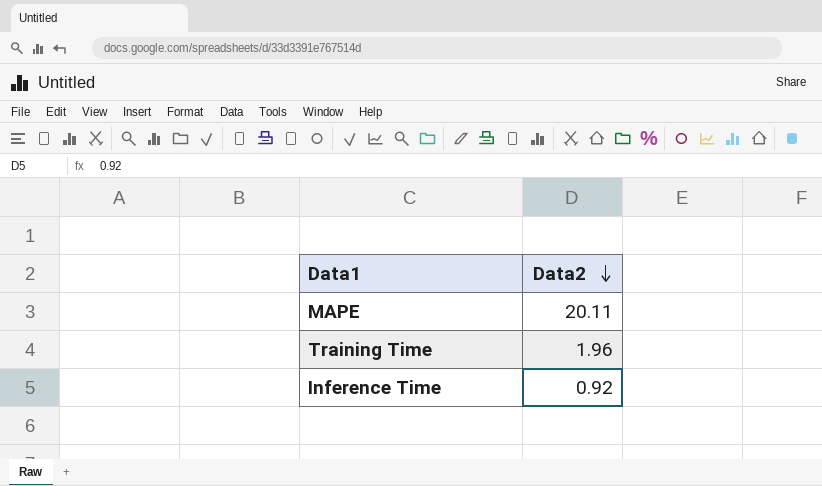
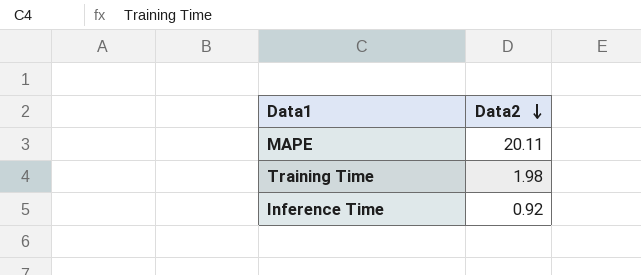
Training Time | Data2: 1.96 -> 1.98

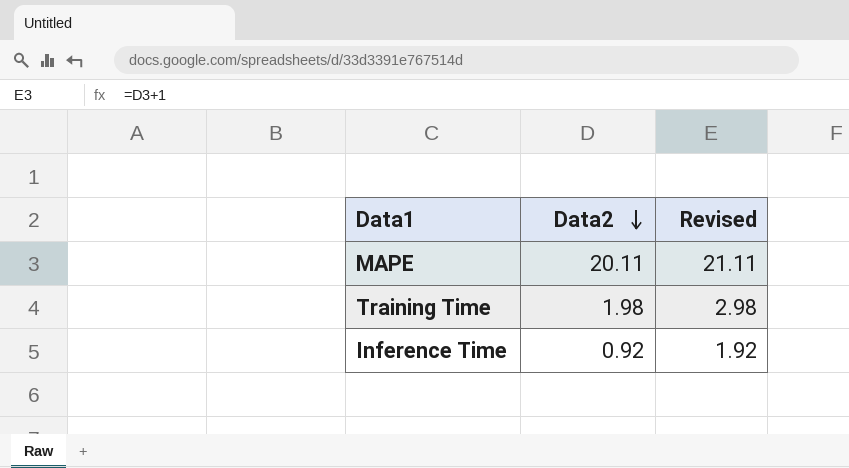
column Revised | formula: none -> [Data2] + 1

